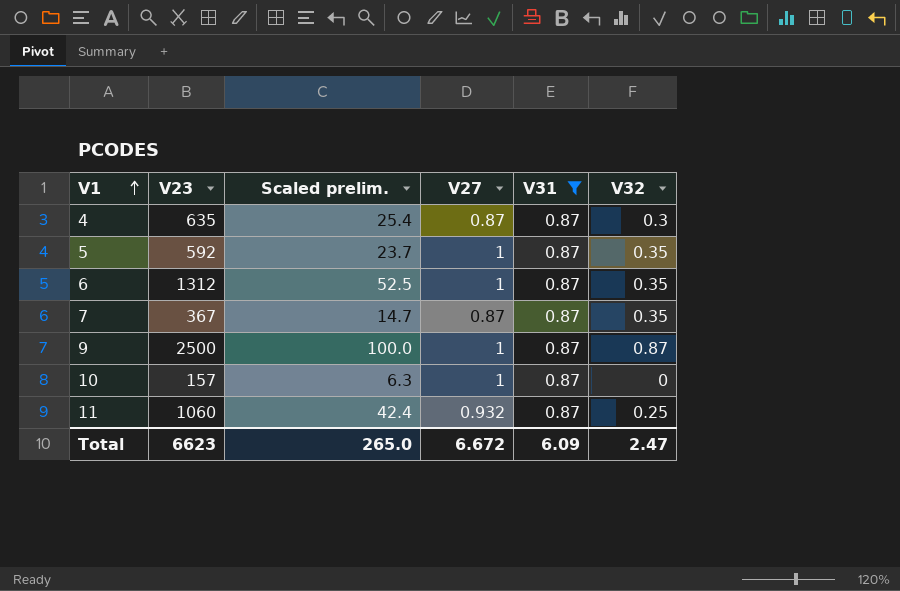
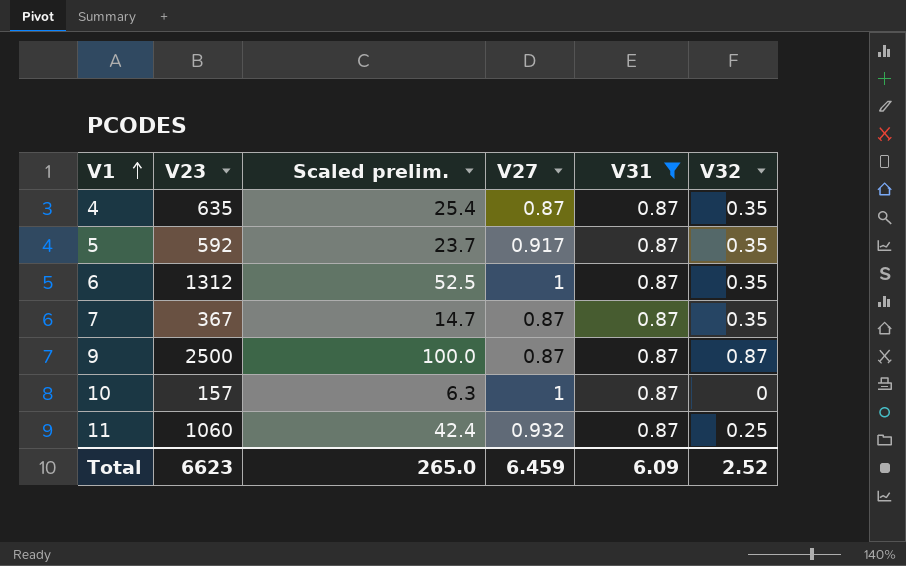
4 | V32: 0.3 -> 0.35
5 | V27: 1 -> 0.917
9 | V27: 1 -> 0.87
Total | V27: 6.672 -> 6.459
Total | V32: 2.47 -> 2.52

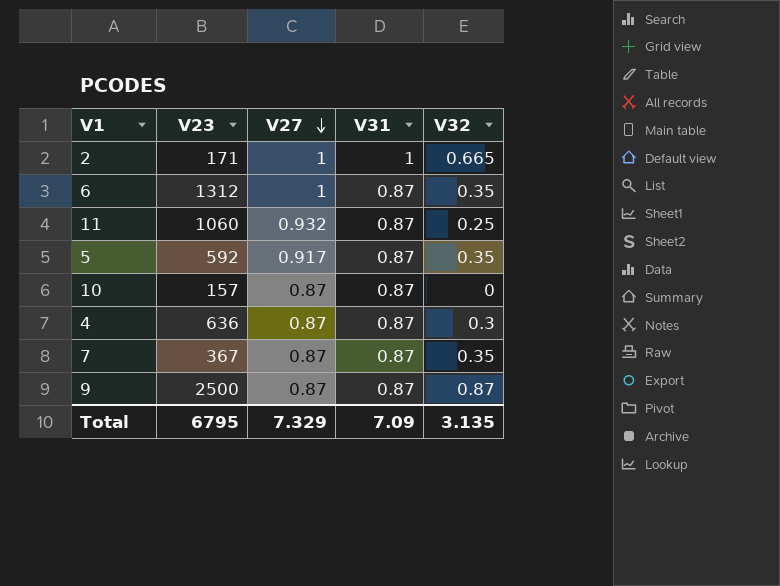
filter: V31 = 0.87 -> none
row order: V1 ascending -> V27 descending
column Scaled prelim. | formula: [V23] * 0.04 -> none
10 | V27: 1 -> 0.87
4 | V23: 635 -> 636
4 | V32: 0.35 -> 0.3
Total | V23: 6623 -> 6795
Total | V27: 6.459 -> 7.329
Total | V31: 6.09 -> 7.09
Total | V32: 2.52 -> 3.135

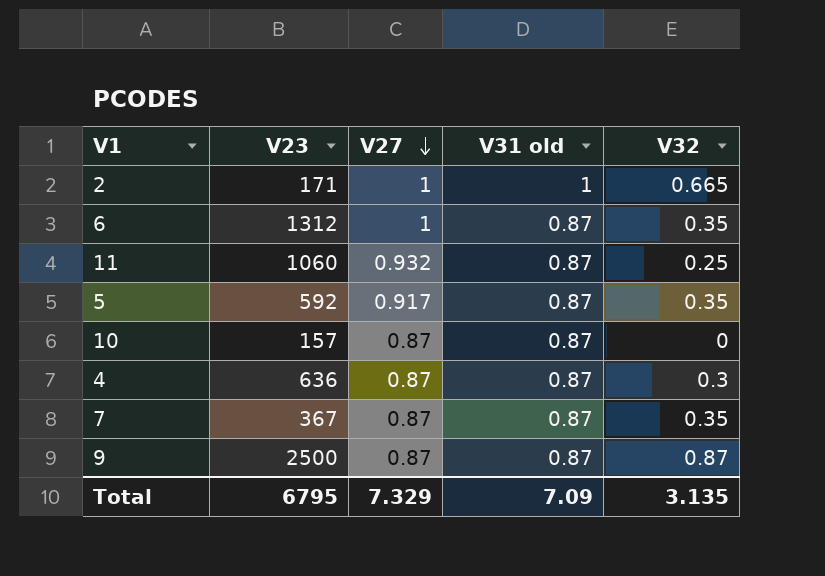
column name: V31 -> V31 old

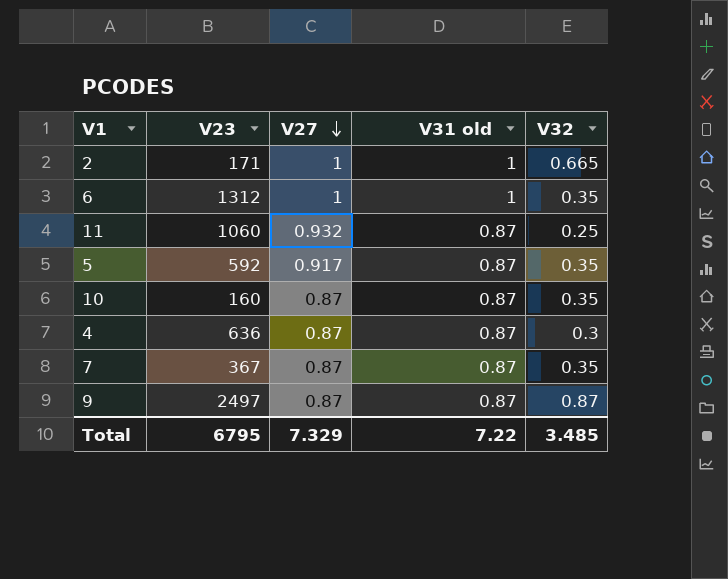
6 | V31 old: 0.87 -> 1
10 | V23: 157 -> 160
10 | V32: 0 -> 0.35
9 | V23: 2500 -> 2497
Total | V31 old: 7.09 -> 7.22
Total | V32: 3.135 -> 3.485

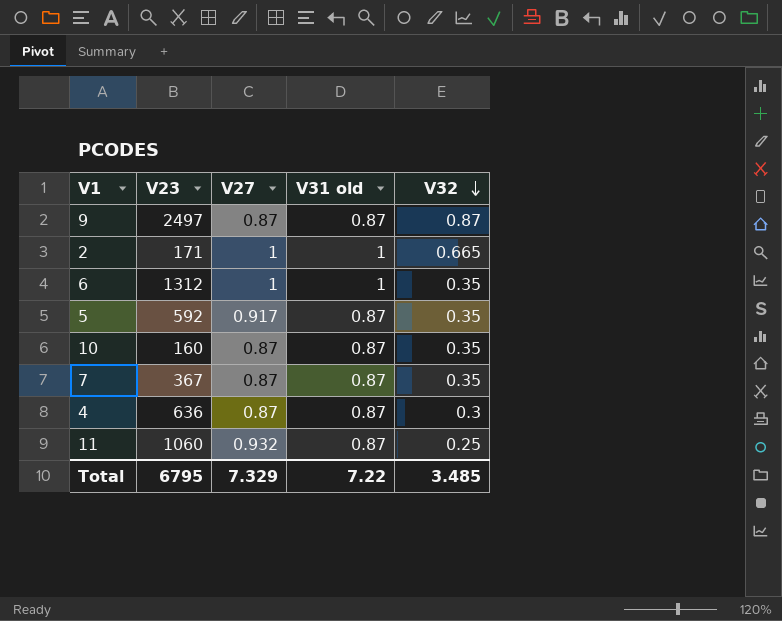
row order: V27 descending -> V32 descending

